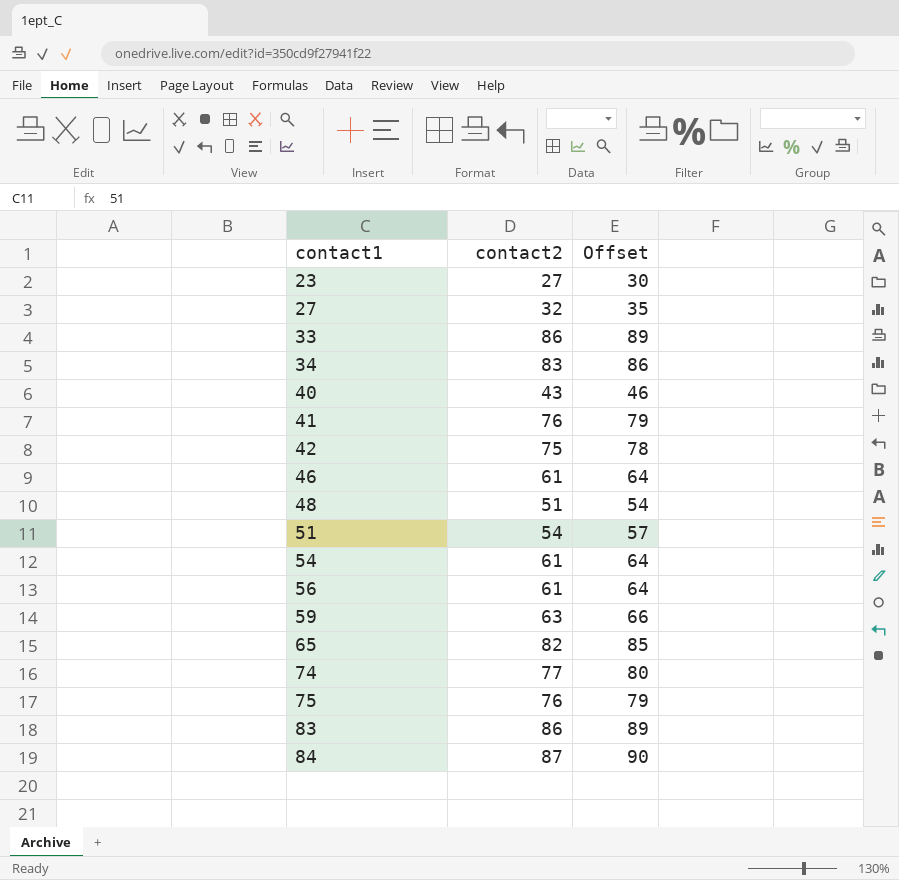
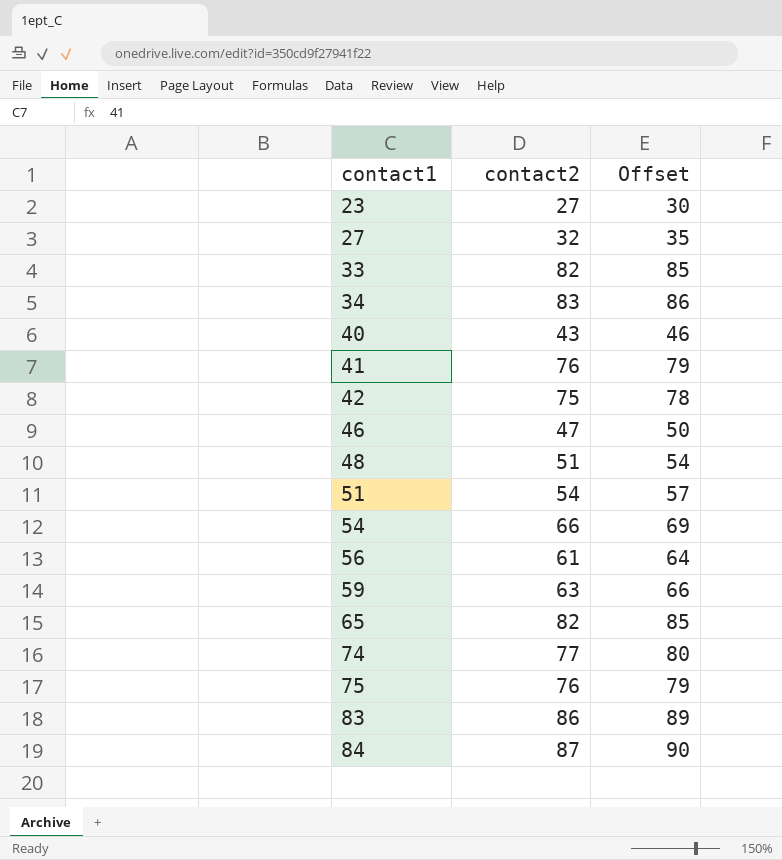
33 | contact2: 86 -> 82
33 | Offset: 89 -> 85
46 | contact2: 61 -> 47
46 | Offset: 64 -> 50
54 | contact2: 61 -> 66
54 | Offset: 64 -> 69

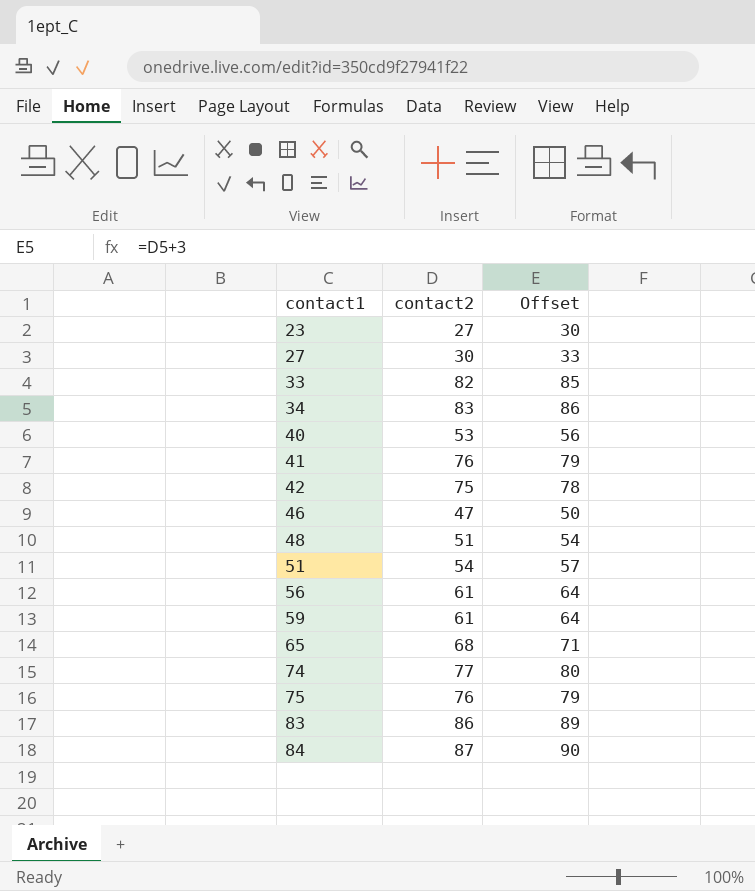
row 54: 66 | 69 -> none
27 | contact2: 32 -> 30
27 | Offset: 35 -> 33
40 | contact2: 43 -> 53
40 | Offset: 46 -> 56
59 | contact2: 63 -> 61
59 | Offset: 66 -> 64
65 | contact2: 82 -> 68
65 | Offset: 85 -> 71

